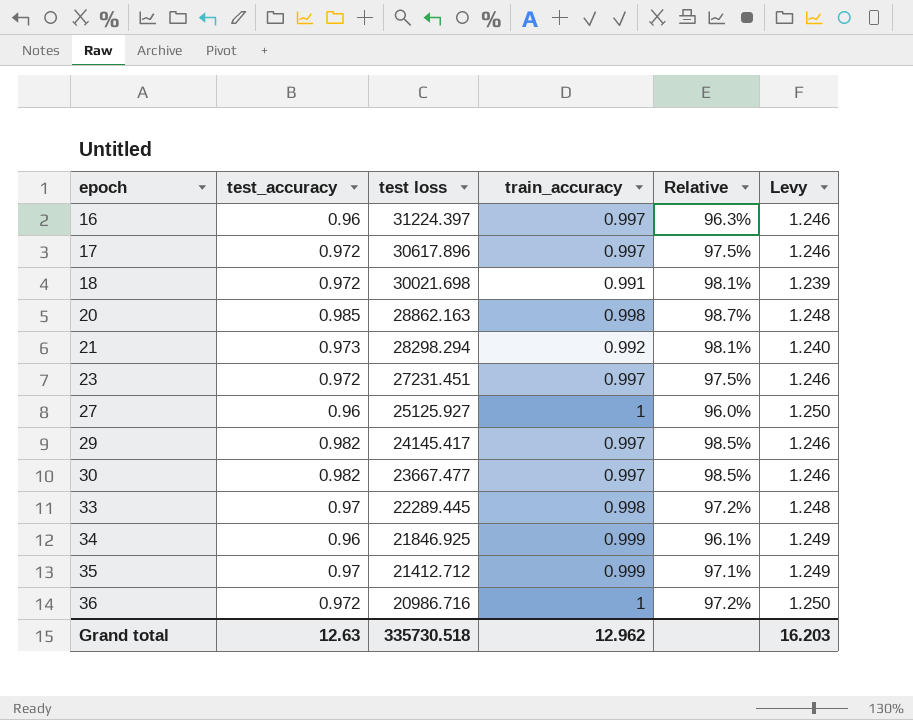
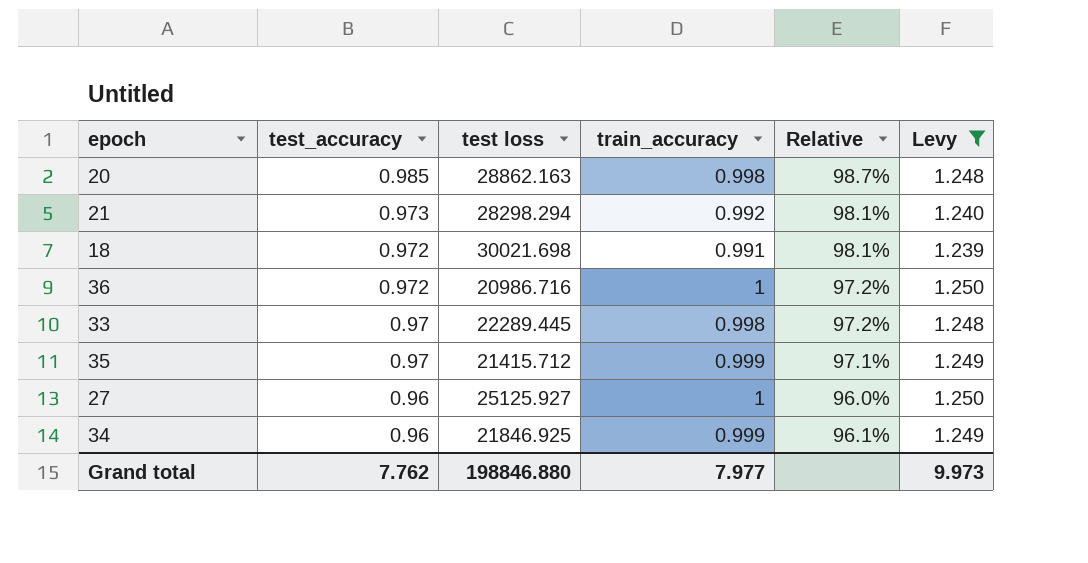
filter: none -> Levy != 1.246
row order: epoch ascending -> test_accuracy descending
35 | test loss: 21412.712 -> 21415.712
Grand total | test_accuracy: 12.63 -> 7.762
Grand total | test loss: 335730.518 -> 198846.880
Grand total | train_accuracy: 12.962 -> 7.977
Grand total | Levy: 16.203 -> 9.973

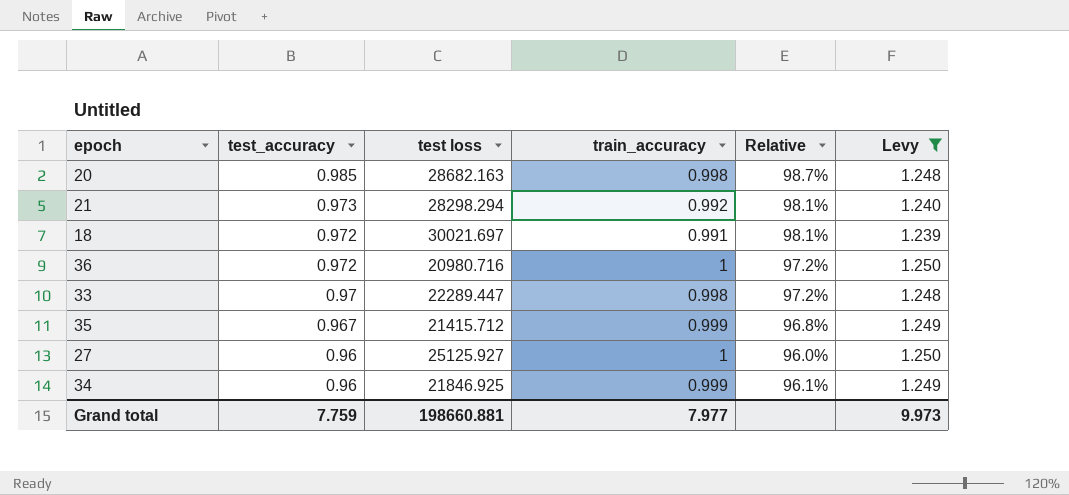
20 | test loss: 28862.163 -> 28682.163
18 | test loss: 30021.698 -> 30021.697
36 | test loss: 20986.716 -> 20980.716
33 | test loss: 22289.445 -> 22289.447
35 | test_accuracy: 0.97 -> 0.967
35 | Relative: 97.1% -> 96.8%
Grand total | test_accuracy: 7.762 -> 7.759
Grand total | test loss: 198846.880 -> 198660.881

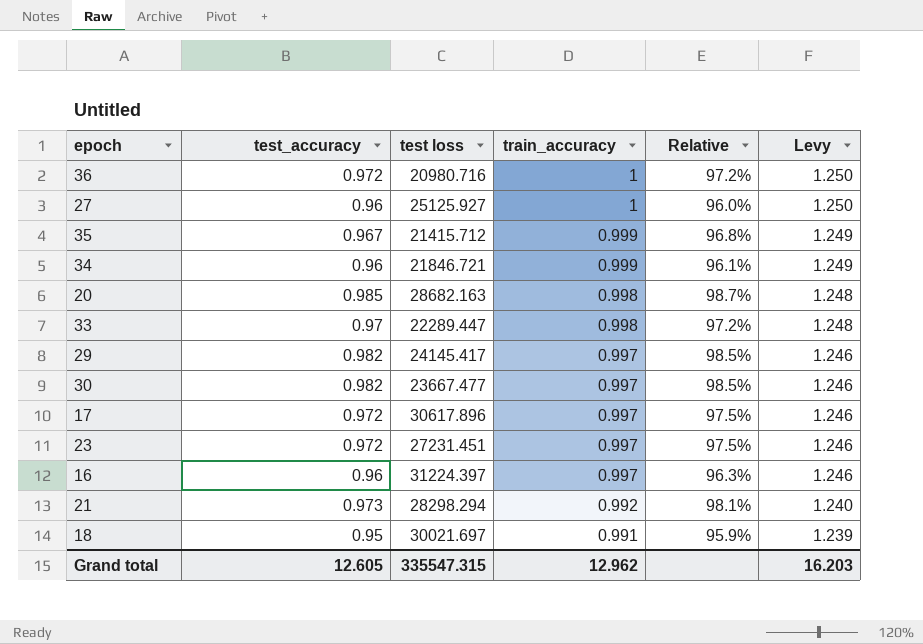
filter: Levy != 1.246 -> none
row order: test_accuracy descending -> train_accuracy descending
34 | test loss: 21846.925 -> 21846.721
18 | test_accuracy: 0.972 -> 0.95
18 | Relative: 98.1% -> 95.9%
Grand total | test_accuracy: 7.759 -> 12.605
Grand total | test loss: 198660.881 -> 335547.315
Grand total | train_accuracy: 7.977 -> 12.962
Grand total | Levy: 9.973 -> 16.203

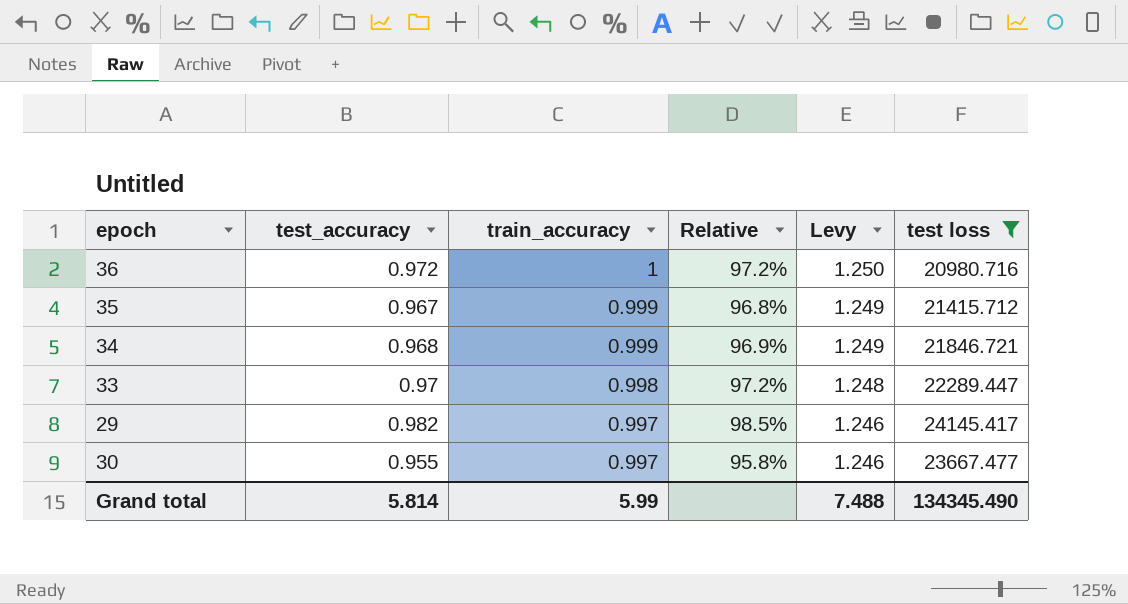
filter: none -> test loss <= 24145.417
column test loss | position: 3 -> 6
34 | test_accuracy: 0.96 -> 0.968
34 | Relative: 96.1% -> 96.9%
30 | test_accuracy: 0.982 -> 0.955
30 | Relative: 98.5% -> 95.8%
Grand total | test_accuracy: 12.605 -> 5.814
Grand total | train_accuracy: 12.962 -> 5.99
Grand total | Levy: 16.203 -> 7.488
Grand total | test loss: 335547.315 -> 134345.490

